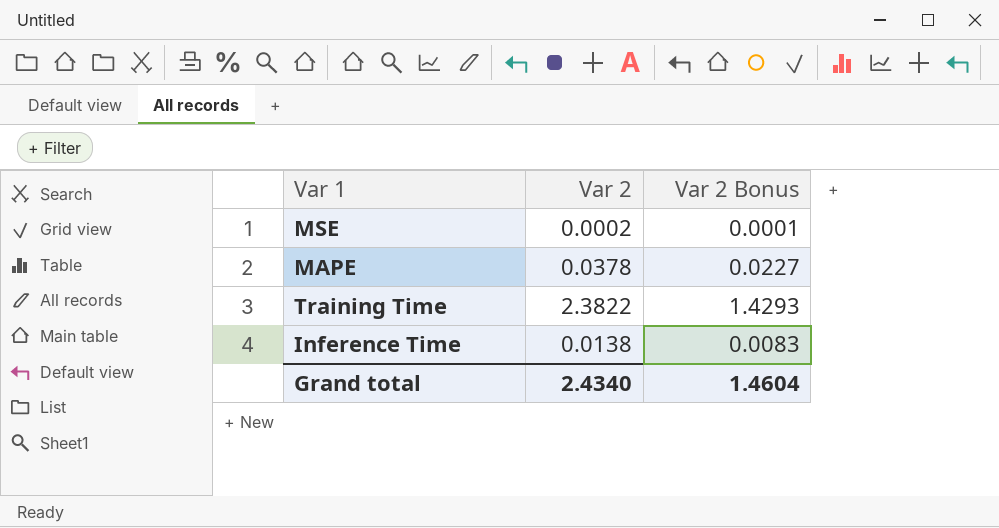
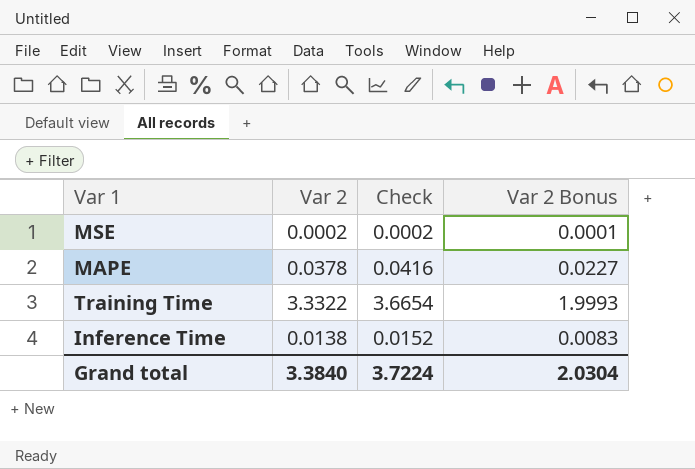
column Check | formula: none -> [Var 2] * 1.1
Training Time | Var 2: 2.3822 -> 3.3322
Training Time | Var 2 Bonus: 1.4293 -> 1.9993
Grand total | Var 2: 2.4340 -> 3.3840
Grand total | Var 2 Bonus: 1.4604 -> 2.0304

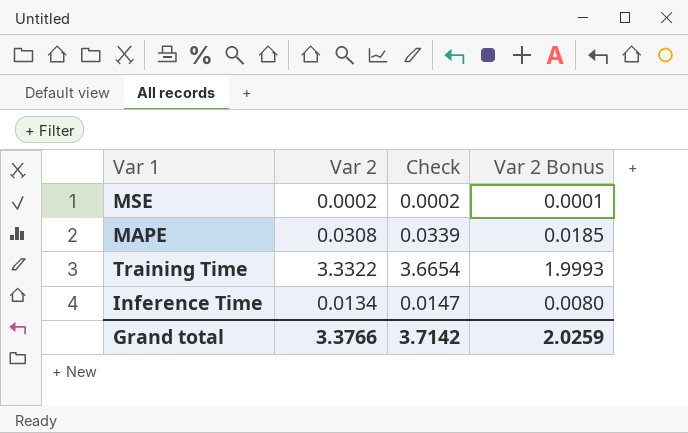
MAPE | Var 2: 0.0378 -> 0.0308
MAPE | Check: 0.0416 -> 0.0339
MAPE | Var 2 Bonus: 0.0227 -> 0.0185
Inference Time | Var 2: 0.0138 -> 0.0134
Inference Time | Check: 0.0152 -> 0.0147
Inference Time | Var 2 Bonus: 0.0083 -> 0.0080
Grand total | Var 2: 3.3840 -> 3.3766
Grand total | Check: 3.7224 -> 3.7142
Grand total | Var 2 Bonus: 2.0304 -> 2.0259

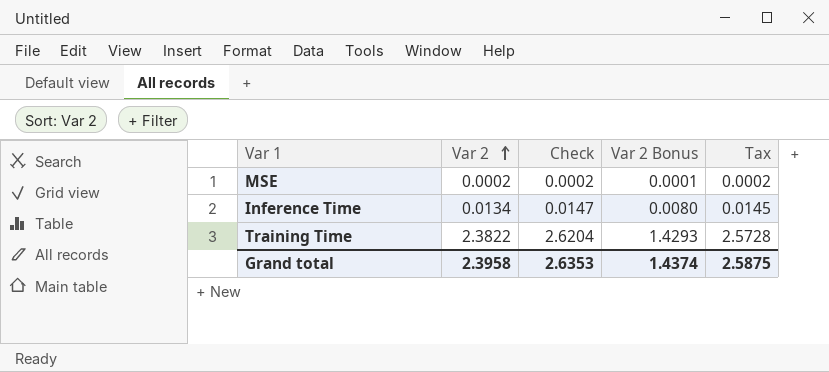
row order: none -> Var 2 ascending
column Tax | formula: none -> [Var 2] * 1.08
row MAPE: 0.0308 | 0.0339 | 0.0185 -> none
Training Time | Var 2: 3.3322 -> 2.3822
Training Time | Check: 3.6654 -> 2.6204
Training Time | Var 2 Bonus: 1.9993 -> 1.4293
Grand total | Var 2: 3.3766 -> 2.3958
Grand total | Check: 3.7142 -> 2.6353
Grand total | Var 2 Bonus: 2.0259 -> 1.4374

